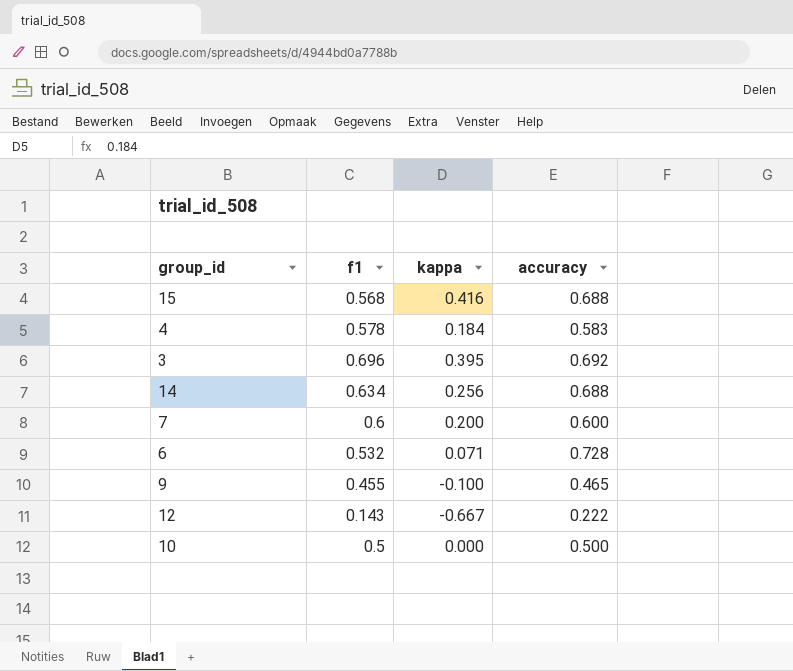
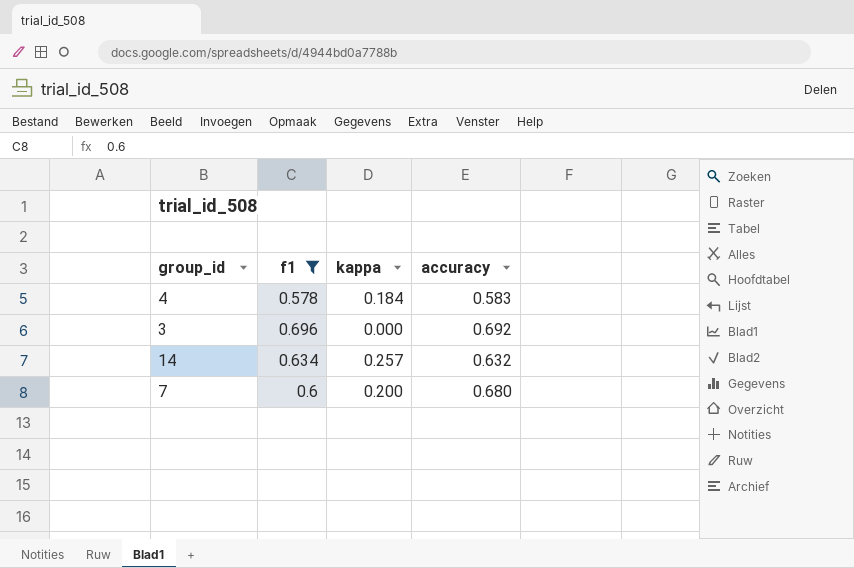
filter: none -> f1 >= 0.578
3 | kappa: 0.395 -> 0.000
14 | kappa: 0.256 -> 0.257
14 | accuracy: 0.688 -> 0.632
7 | accuracy: 0.600 -> 0.680

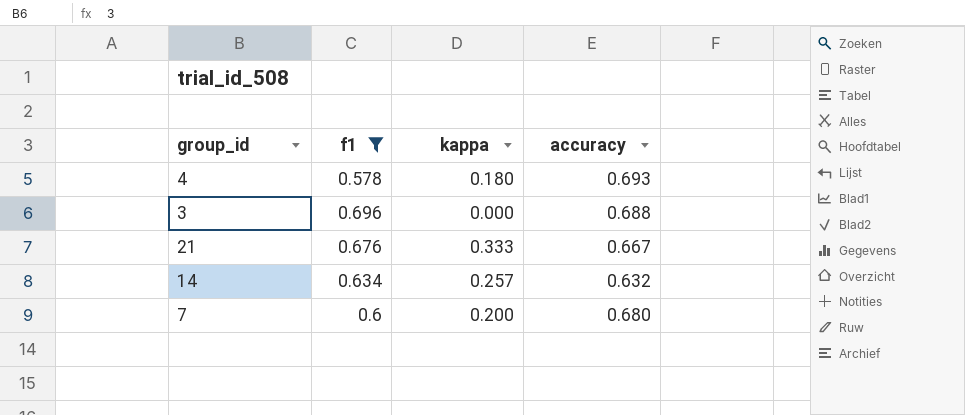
4 | kappa: 0.184 -> 0.180
4 | accuracy: 0.583 -> 0.693
3 | accuracy: 0.692 -> 0.688
row 21: none -> 0.676 | 0.333 | 0.667

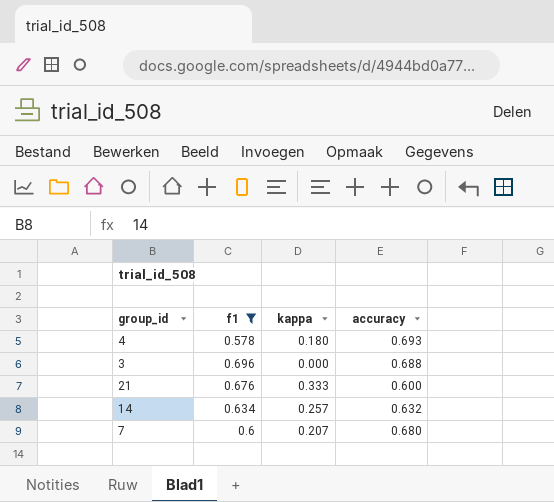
21 | accuracy: 0.667 -> 0.600
7 | kappa: 0.200 -> 0.207

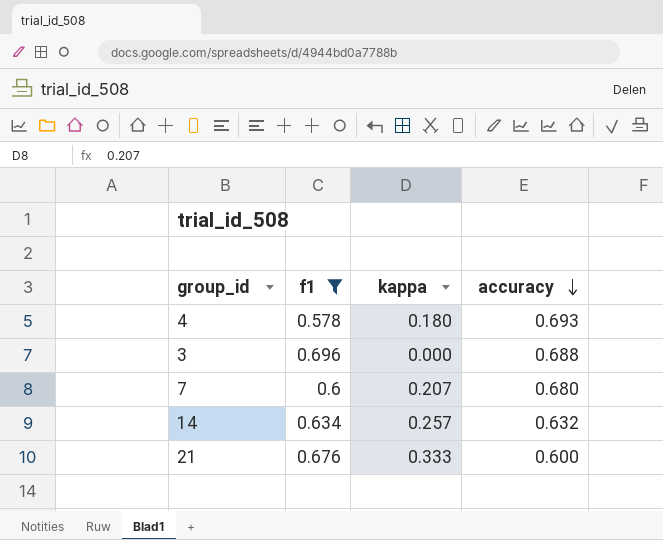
row order: none -> accuracy descending

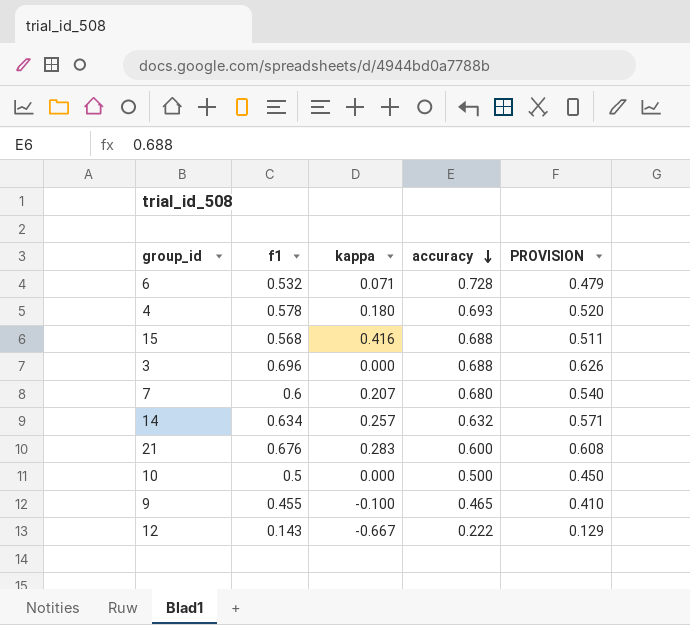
filter: f1 >= 0.578 -> none
column PROVISION | formula: none -> [f1] * 0.9
21 | kappa: 0.333 -> 0.283

